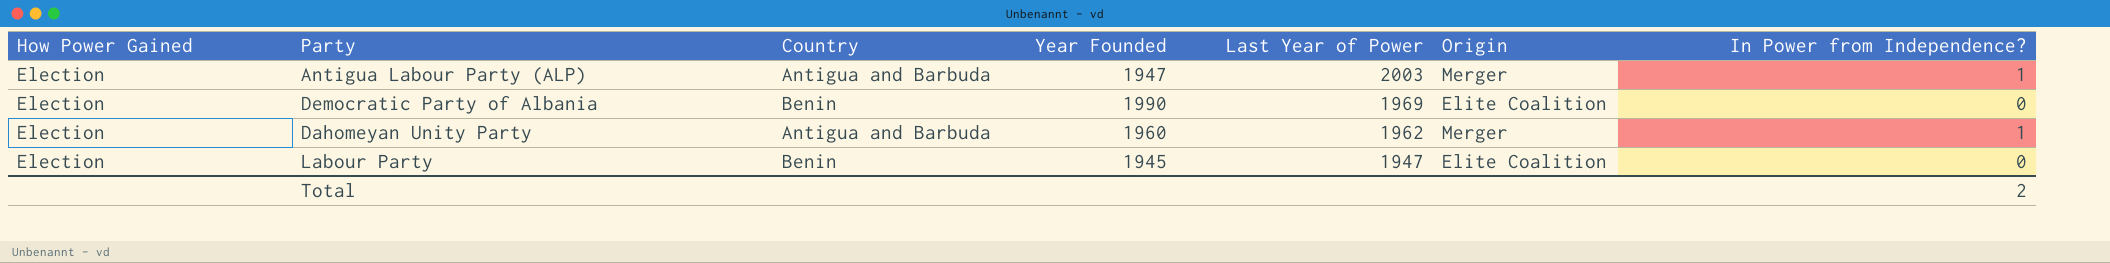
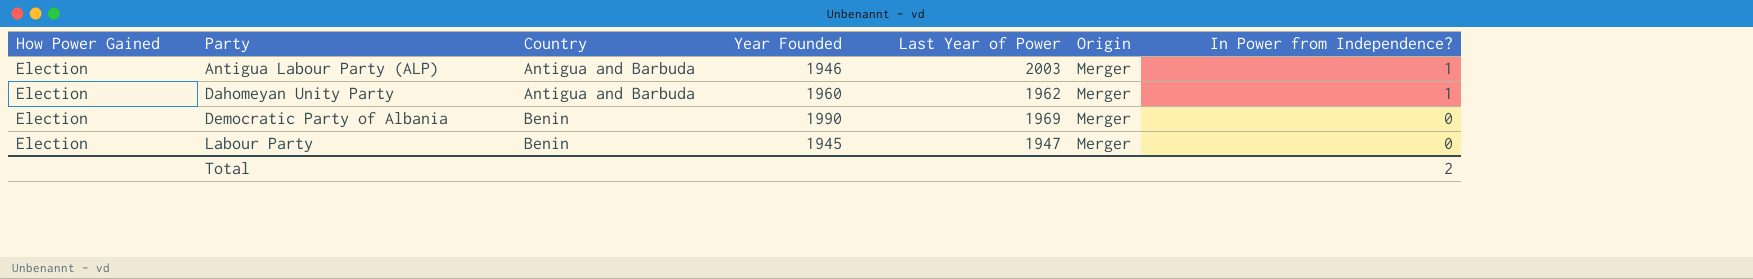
row order: Last Year of Power descending -> Party ascending
Antigua Labour Party (ALP) | Year Founded: 1947 -> 1946
Democratic Party of Albania | Origin: Elite Coalition -> Merger
Labour Party | Origin: Elite Coalition -> Merger

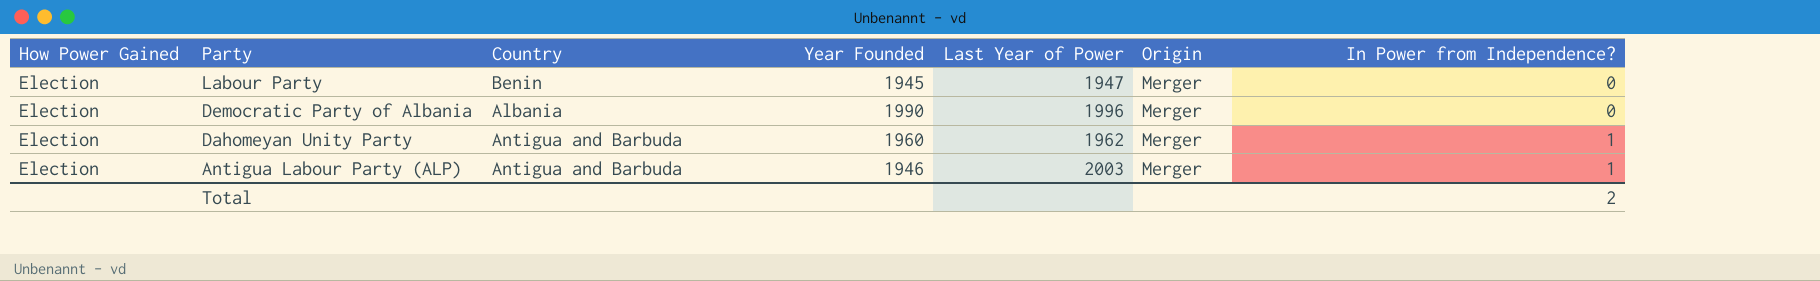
row order: Party ascending -> Party descending
Democratic Party of Albania | Country: Benin -> Albania
Democratic Party of Albania | Last Year of Power: 1969 -> 1996

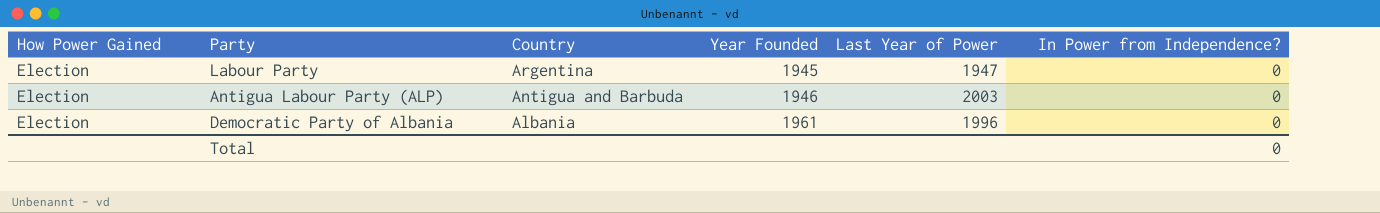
row order: Party descending -> Country descending
column Origin | position: 6 -> none
row Dahomeyan Unity Party: Election | Antigua and Barbuda | 1960 | 1962 | Merger | 1 -> none
Labour Party | Country: Benin -> Argentina
Antigua Labour Party (ALP) | In Power from Independence?: 1 -> 0
Democratic Party of Albania | Year Founded: 1990 -> 1961
Total | In Power from Independence?: 2 -> 0

